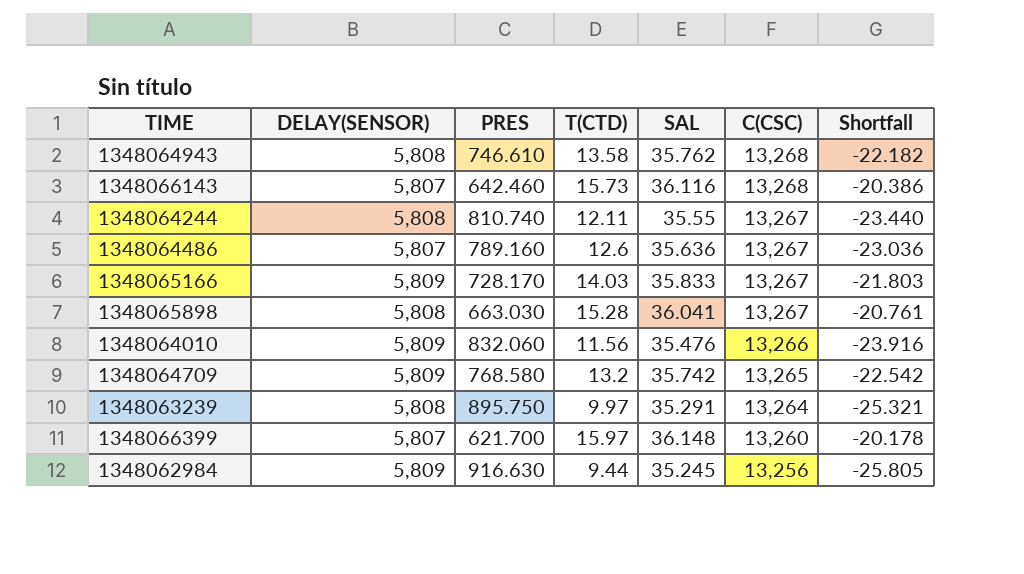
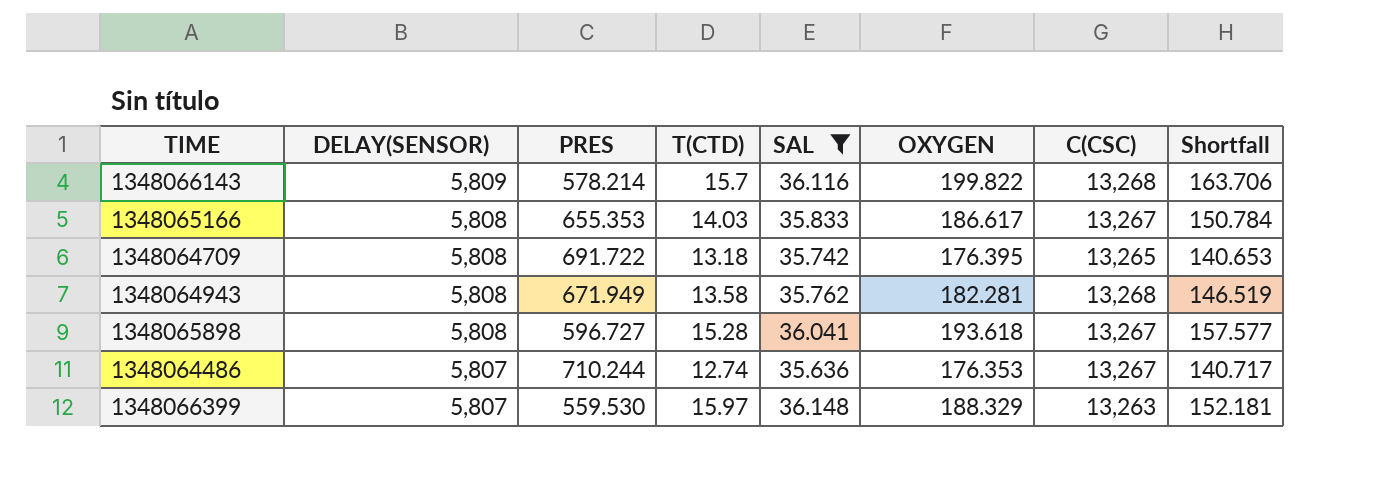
filter: none -> SAL >= 35.636
row order: C(CSC) descending -> DELAY(SENSOR) descending
column OXYGEN | position: none -> 6
column Shortfall | formula: [T(CTD)] - [SAL] -> [OXYGEN] - [SAL]
1348066143 | DELAY(SENSOR): 5,807 -> 5,809
1348066143 | PRES: 642.460 -> 578.214
1348066143 | T(CTD): 15.73 -> 15.7
1348065166 | DELAY(SENSOR): 5,809 -> 5,808
1348065166 | PRES: 728.170 -> 655.353
1348064709 | DELAY(SENSOR): 5,809 -> 5,808
1348064709 | PRES: 768.580 -> 691.722
1348064709 | T(CTD): 13.2 -> 13.18
1348064943 | PRES: 746.610 -> 671.949
1348065898 | PRES: 663.030 -> 596.727
1348064486 | PRES: 789.160 -> 710.244
1348064486 | T(CTD): 12.6 -> 12.74
1348066399 | PRES: 621.700 -> 559.530
1348066399 | C(CSC): 13,260 -> 13,263

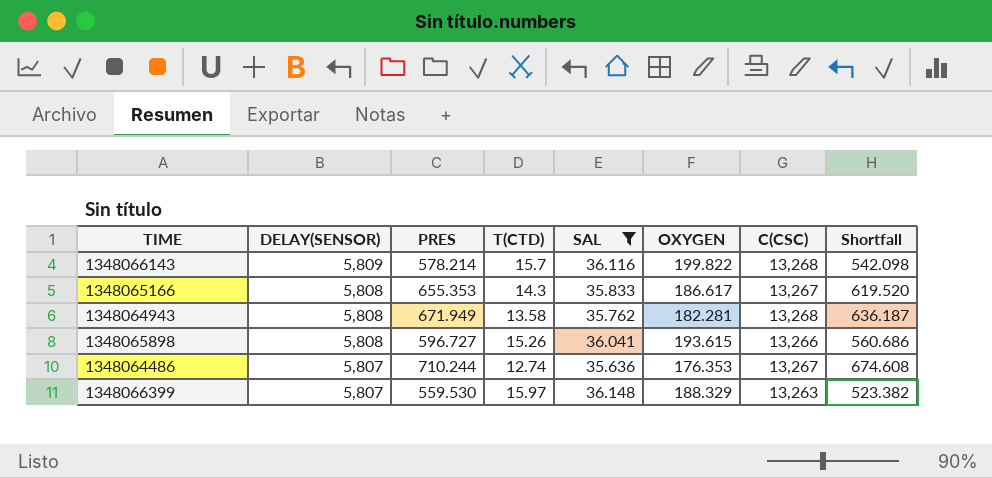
column Shortfall | formula: [OXYGEN] - [SAL] -> [PRES] - [SAL]
row 1348064709: 5,808 | 691.722 | 13.18 | 35.742 | 176.395 | 13,265 | 140.653 -> none
1348065166 | T(CTD): 14.03 -> 14.3
1348065898 | T(CTD): 15.28 -> 15.26
1348065898 | OXYGEN: 193.618 -> 193.615
1348065898 | C(CSC): 13,267 -> 13,266

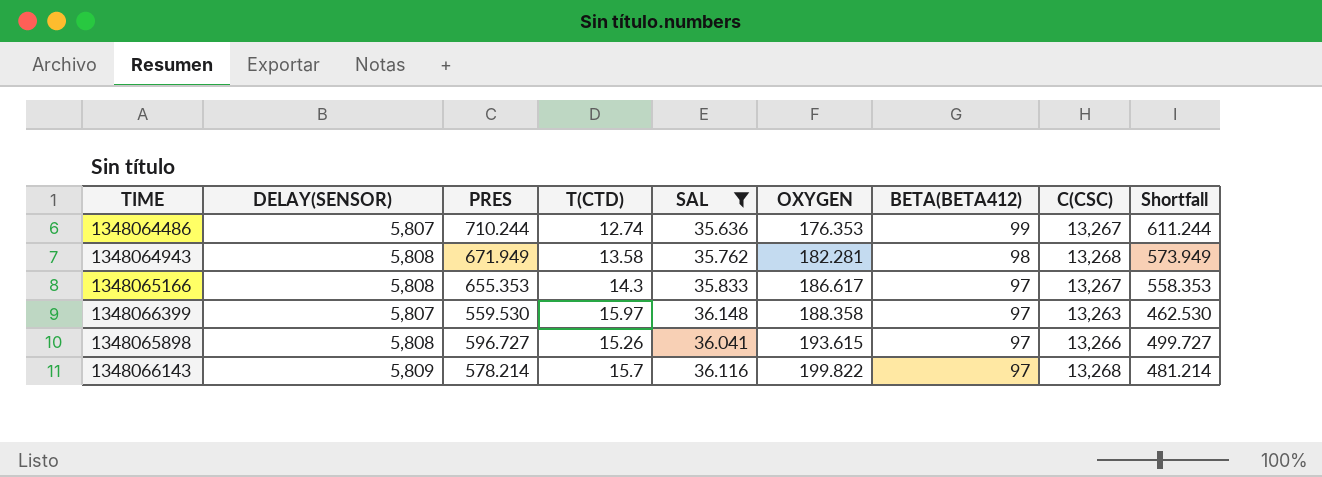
row order: DELAY(SENSOR) descending -> OXYGEN ascending
column BETA(BETA412) | position: none -> 7
column Shortfall | formula: [PRES] - [SAL] -> [PRES] - [BETA(BETA412)]
1348066399 | OXYGEN: 188.329 -> 188.358

